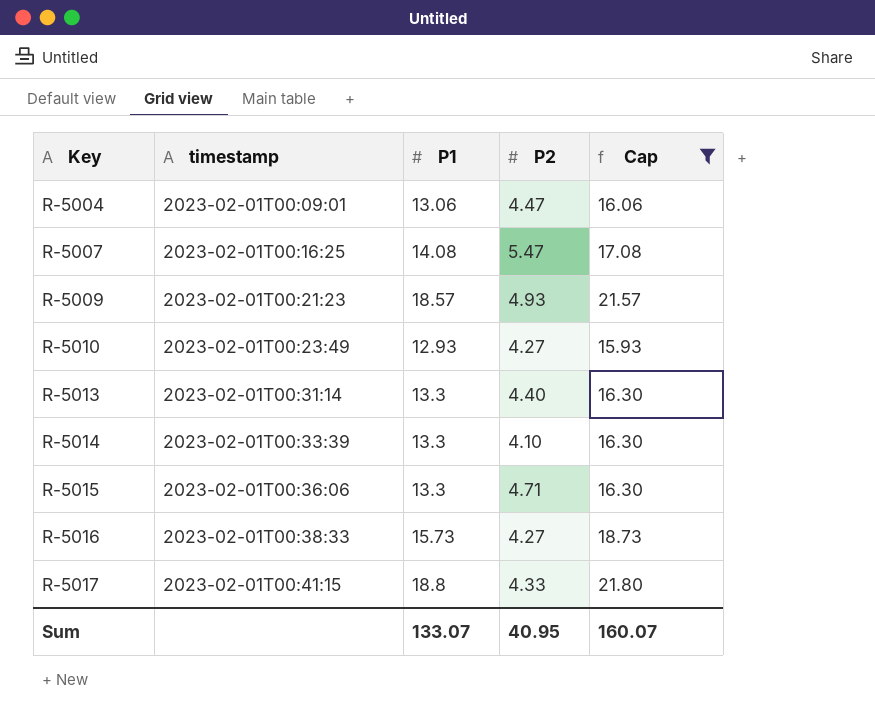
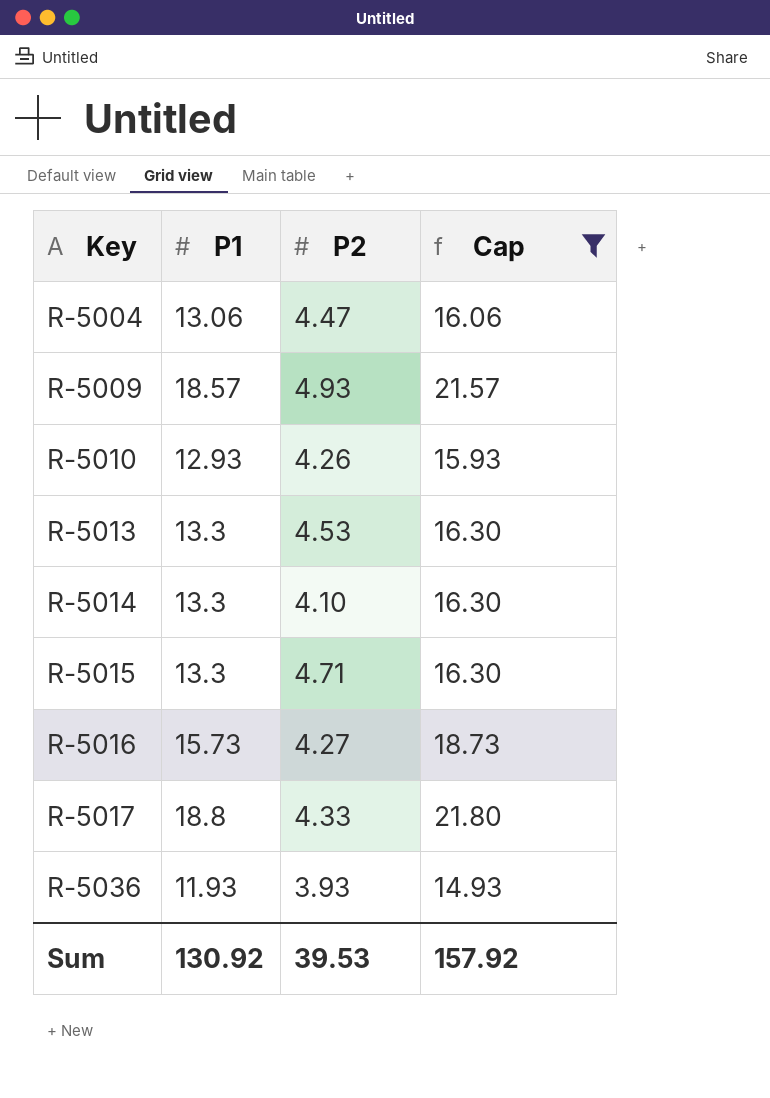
column timestamp | position: 2 -> none
row R-5007: 2023-02-01T00:16:25 | 14.08 | 5.47 | 17.08 -> none
R-5010 | P2: 4.27 -> 4.26
R-5013 | P2: 4.40 -> 4.53
row R-5036: none -> 11.93 | 3.93 | 14.93
Sum | P1: 133.07 -> 130.92
Sum | P2: 40.95 -> 39.53
Sum | Cap: 160.07 -> 157.92

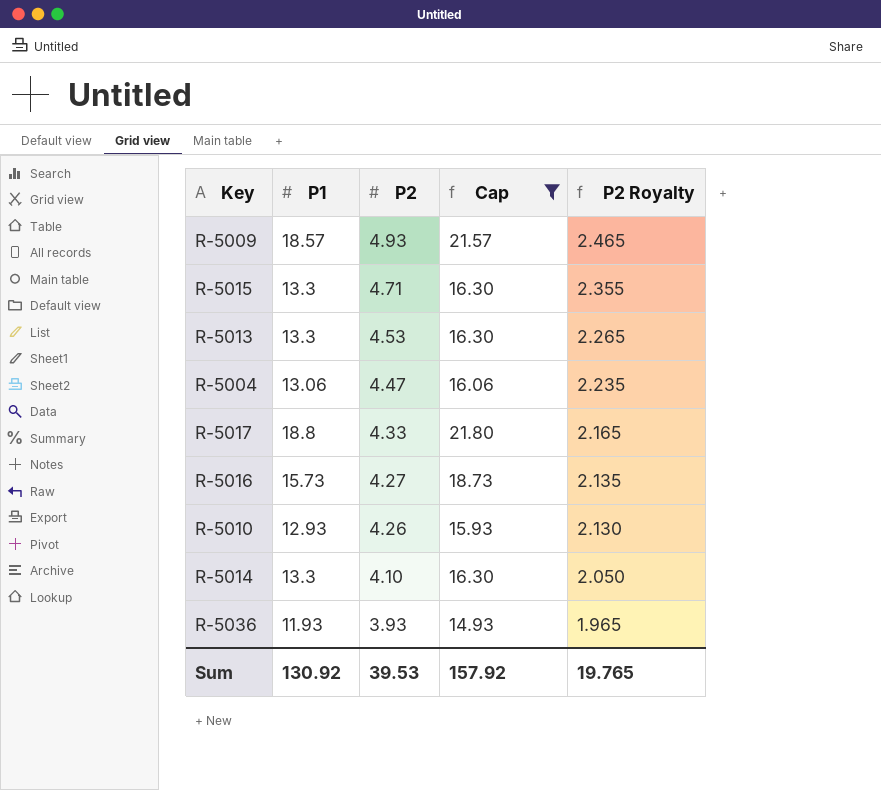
row order: Key ascending -> P2 descending
column P2 Royalty | formula: none -> [P2] * 0.5

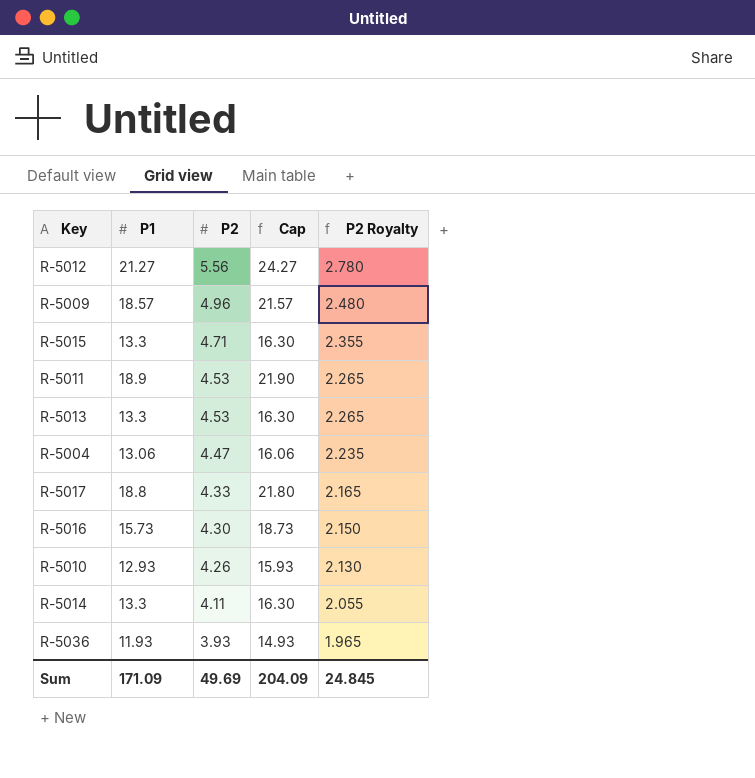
filter: Cap <= 21.80 -> none
R-5009 | P2: 4.93 -> 4.96
R-5009 | P2 Royalty: 2.465 -> 2.480
R-5016 | P2: 4.27 -> 4.30
R-5016 | P2 Royalty: 2.135 -> 2.150
R-5014 | P2: 4.10 -> 4.11
R-5014 | P2 Royalty: 2.050 -> 2.055
Sum | P1: 130.92 -> 171.09
Sum | P2: 39.53 -> 49.69
Sum | Cap: 157.92 -> 204.09
Sum | P2 Royalty: 19.765 -> 24.845

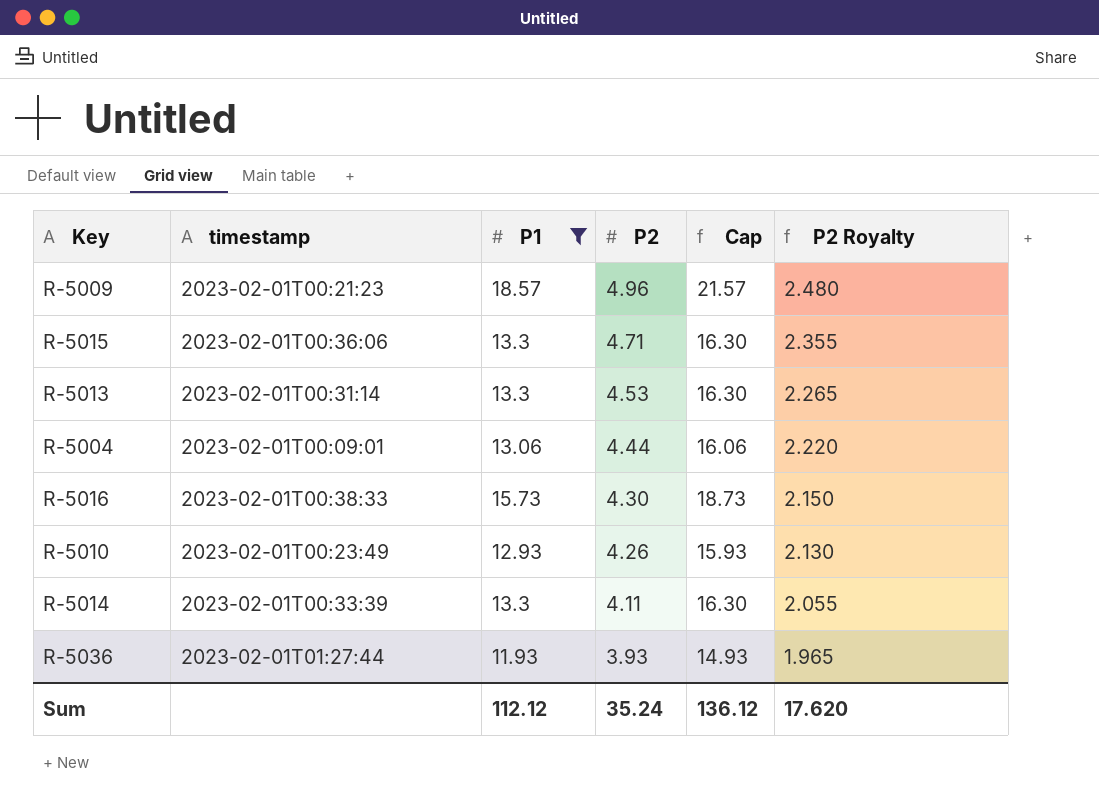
filter: none -> P1 <= 18.57
column timestamp | position: none -> 2
R-5004 | P2: 4.47 -> 4.44
R-5004 | P2 Royalty: 2.235 -> 2.220
Sum | P1: 171.09 -> 112.12
Sum | P2: 49.69 -> 35.24
Sum | Cap: 204.09 -> 136.12
Sum | P2 Royalty: 24.845 -> 17.620

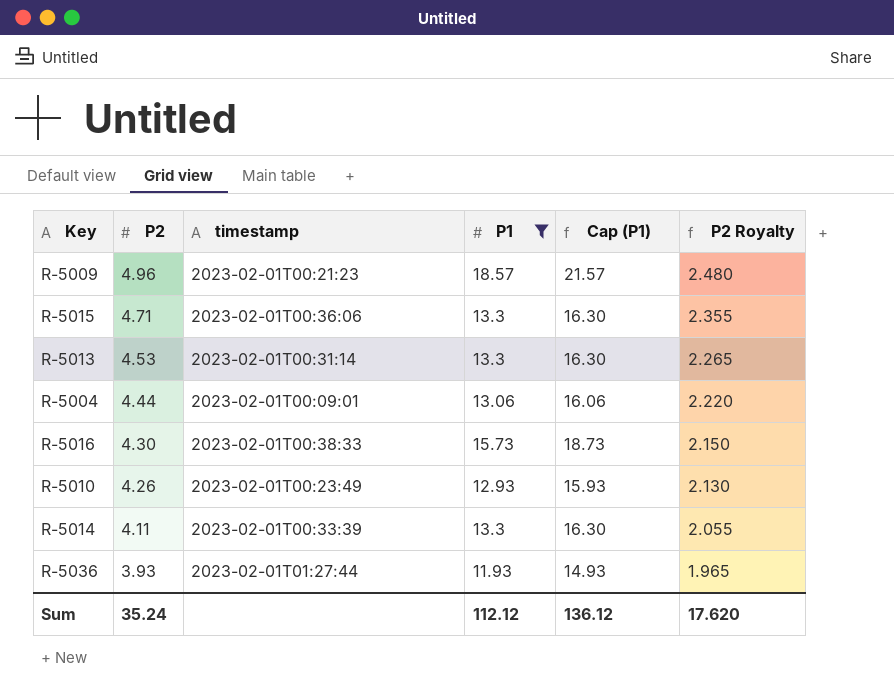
column P2 | position: 4 -> 2
column name: Cap -> Cap (P1)

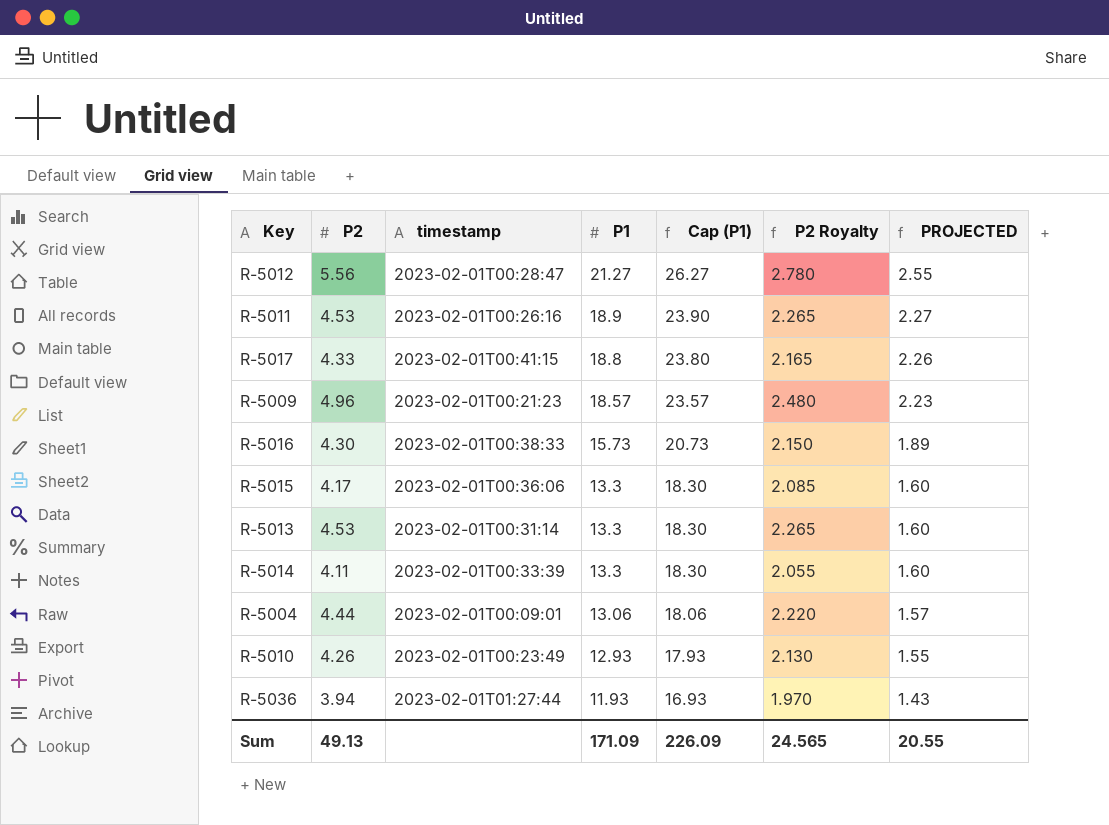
filter: P1 <= 18.57 -> none
row order: P2 descending -> P1 descending
column Cap (P1) | formula: [P1] + 3 -> [P1] + 5
column PROJECTED | formula: none -> [P1] * 0.12
R-5015 | P2: 4.71 -> 4.17
R-5015 | P2 Royalty: 2.355 -> 2.085
R-5036 | P2: 3.93 -> 3.94
R-5036 | P2 Royalty: 1.965 -> 1.970
Sum | P2: 35.24 -> 49.13
Sum | P1: 112.12 -> 171.09
Sum | Cap (P1): 136.12 -> 226.09
Sum | P2 Royalty: 17.620 -> 24.565

